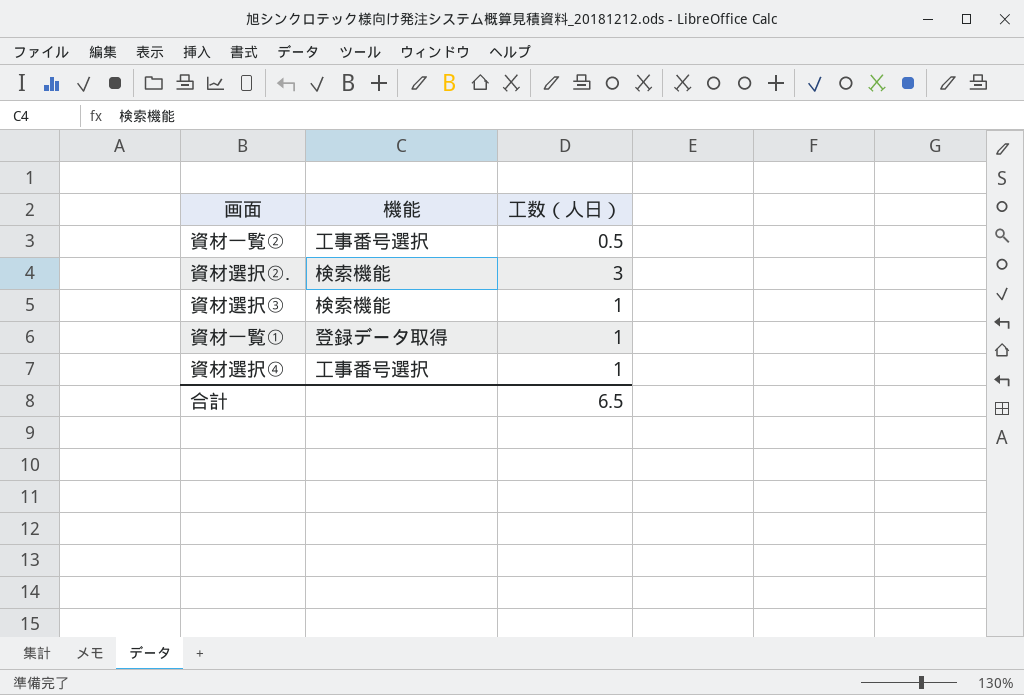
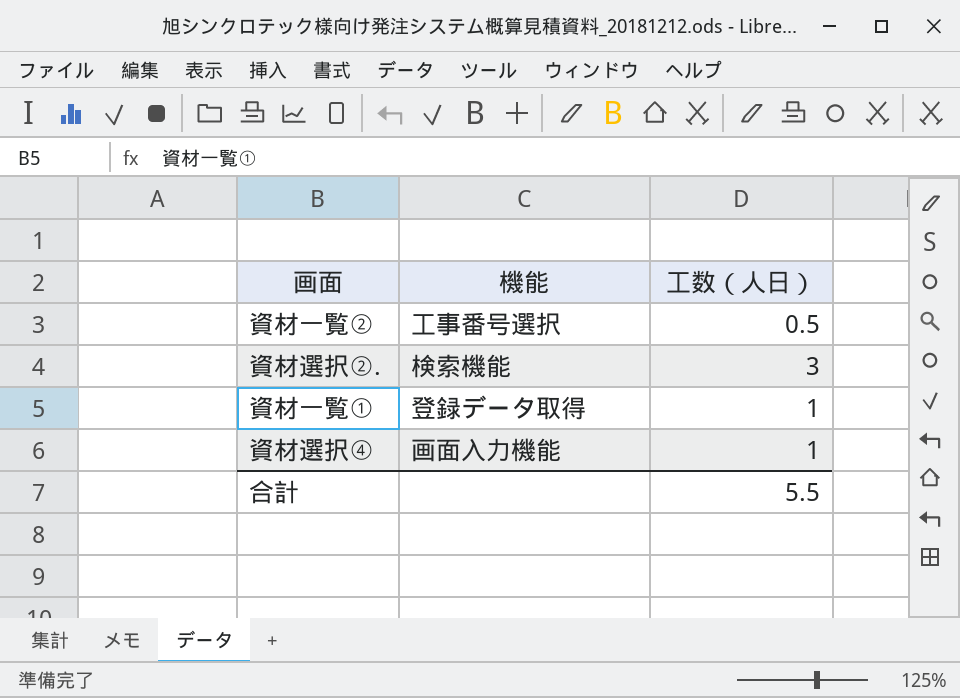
row 資材選択③: 検索機能 | 1 -> none
資材選択④ | 機能: 工事番号選択 -> 画面入力機能
合計 | 工数（人日）: 6.5 -> 5.5

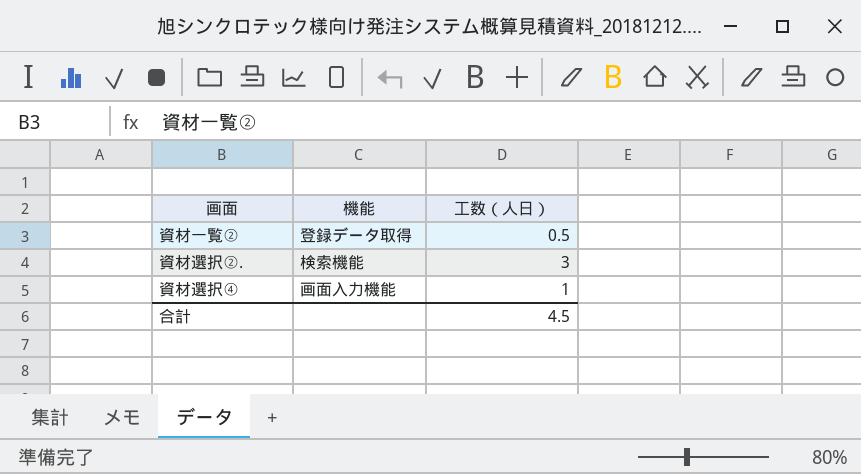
row 資材一覧①: 登録データ取得 | 1 -> none
資材一覧② | 機能: 工事番号選択 -> 登録データ取得
合計 | 工数（人日）: 5.5 -> 4.5

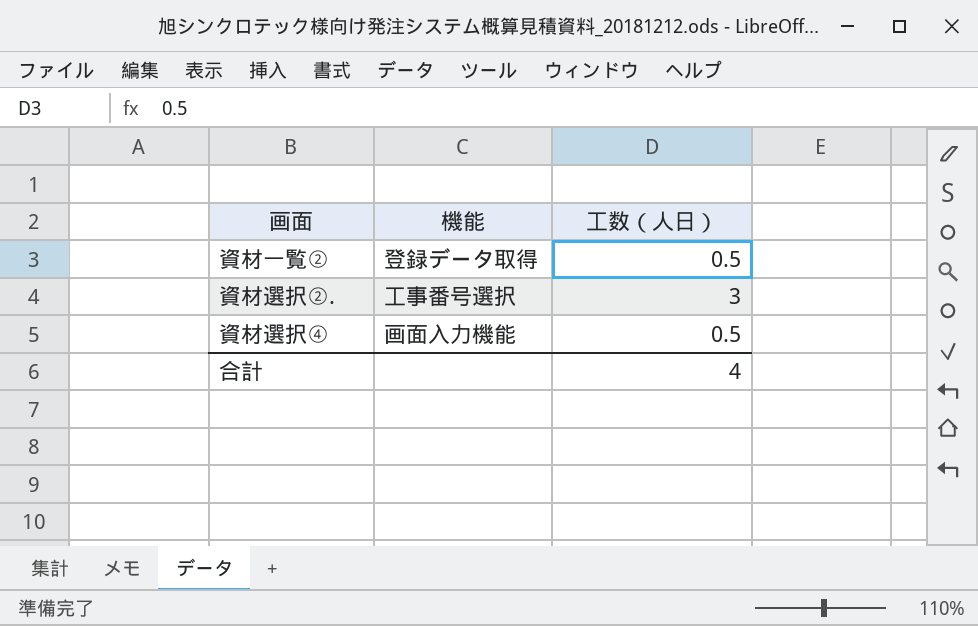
資材選択②. | 機能: 検索機能 -> 工事番号選択
資材選択④ | 工数（人日）: 1 -> 0.5
合計 | 工数（人日）: 4.5 -> 4

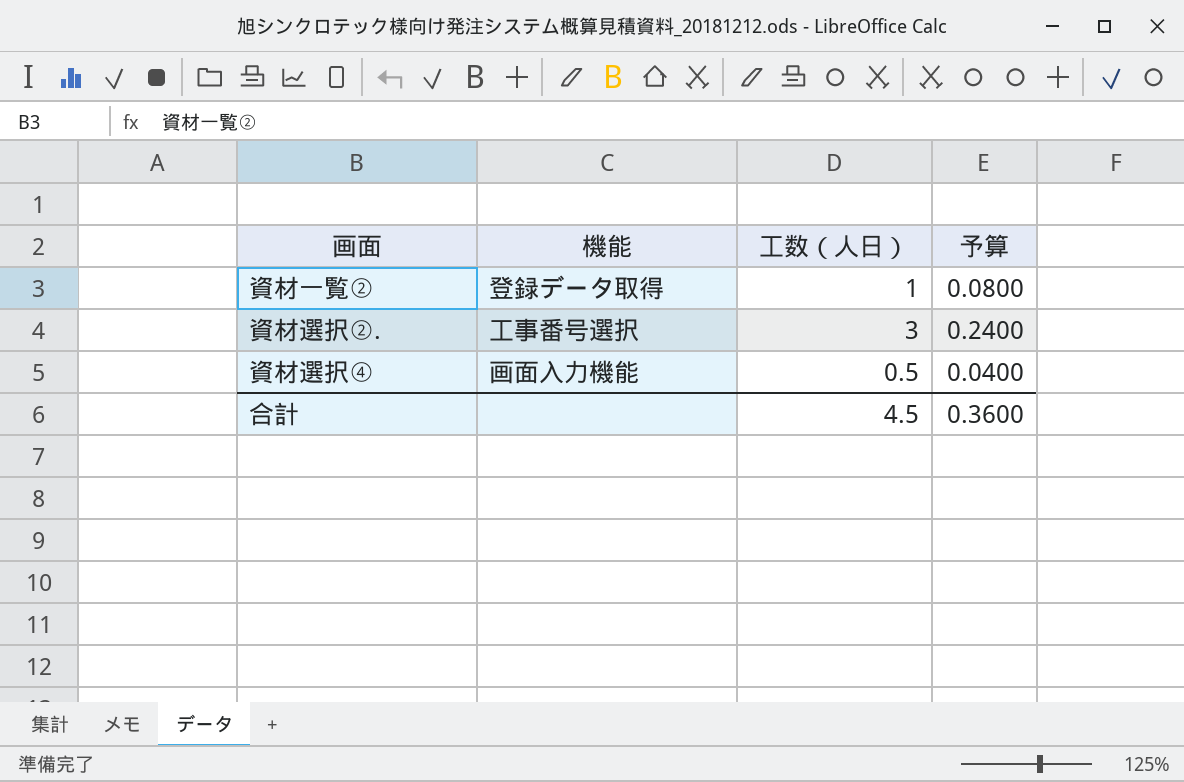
column 予算 | formula: none -> [工数（人日）] * 0.08
資材一覧② | 工数（人日）: 0.5 -> 1
合計 | 工数（人日）: 4 -> 4.5

